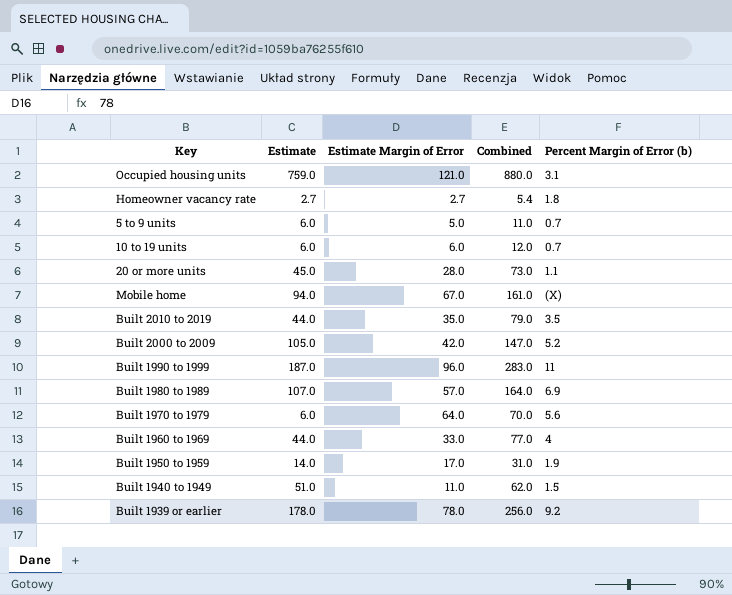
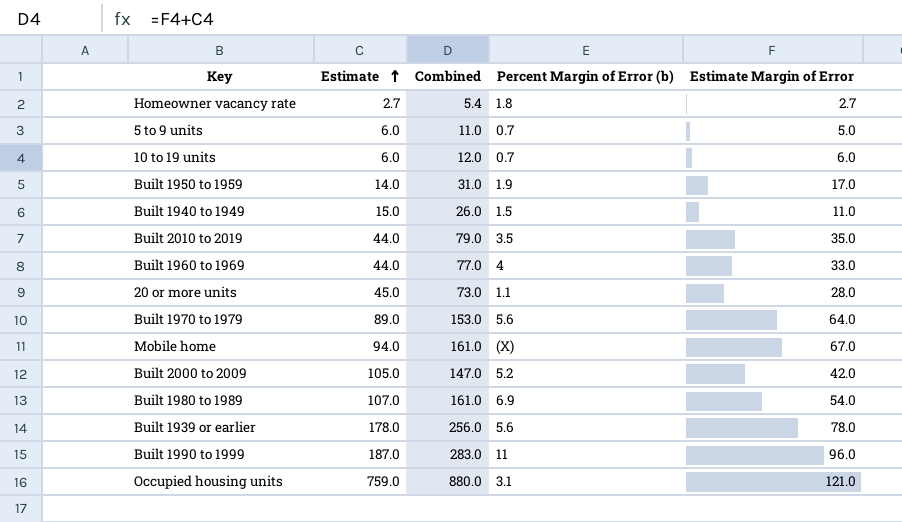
row order: none -> Estimate ascending
column Estimate Margin of Error | position: 3 -> 5
Built 1940 to 1949 | Estimate: 51.0 -> 15.0
Built 1940 to 1949 | Combined: 62.0 -> 26.0
Built 1970 to 1979 | Estimate: 6.0 -> 89.0
Built 1970 to 1979 | Combined: 70.0 -> 153.0
Built 1980 to 1989 | Combined: 164.0 -> 161.0
Built 1980 to 1989 | Estimate Margin of Error: 57.0 -> 54.0
Built 1939 or earlier | Percent Margin of Error (b): 9.2 -> 5.6

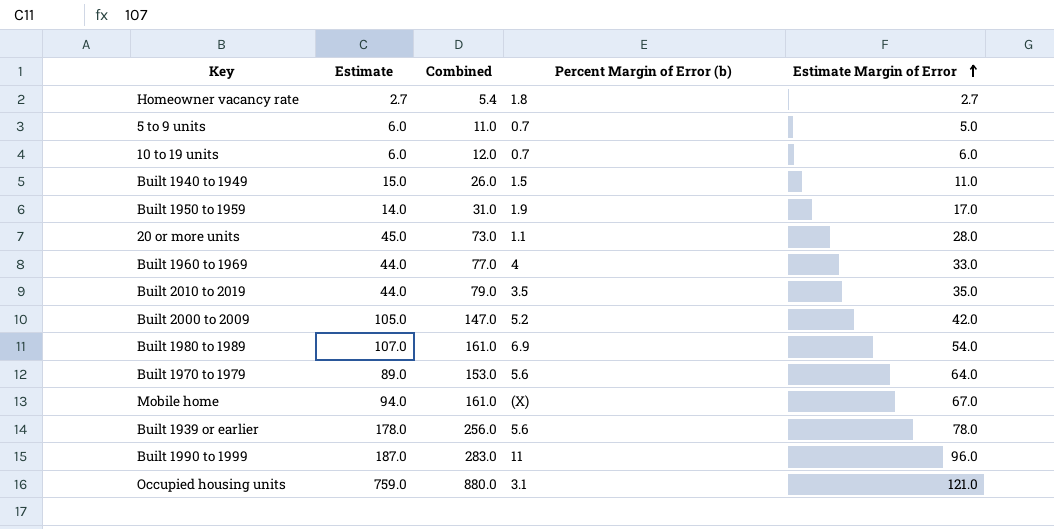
row order: Estimate ascending -> Estimate Margin of Error ascending

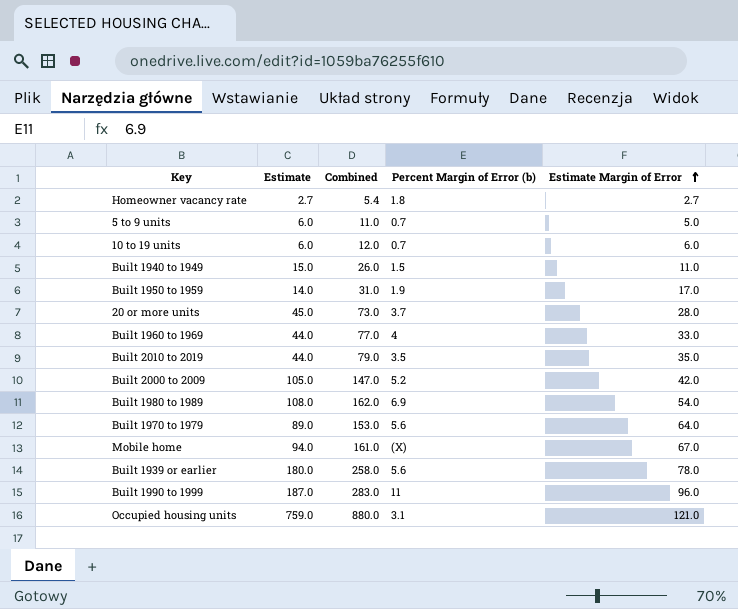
20 or more units | Percent Margin of Error (b): 1.1 -> 3.7
Built 1980 to 1989 | Estimate: 107.0 -> 108.0
Built 1980 to 1989 | Combined: 161.0 -> 162.0
Built 1939 or earlier | Estimate: 178.0 -> 180.0
Built 1939 or earlier | Combined: 256.0 -> 258.0

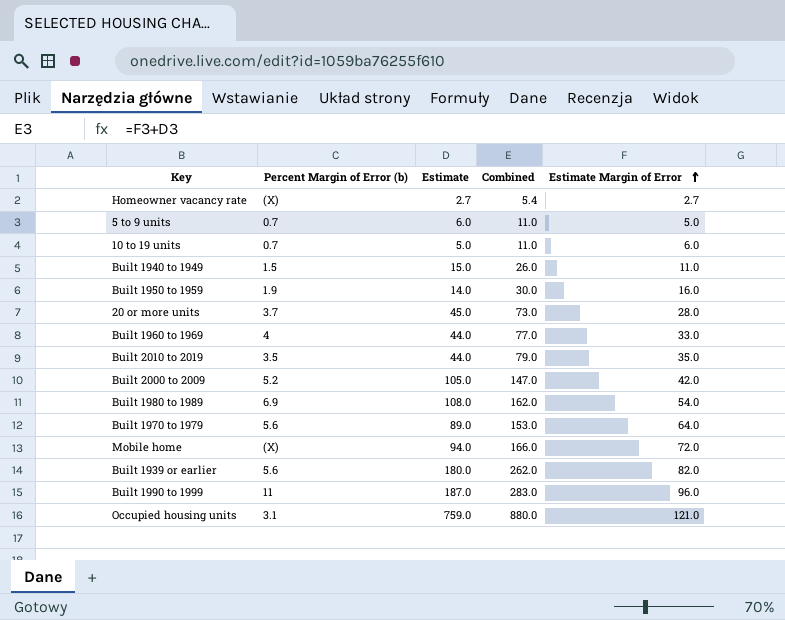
column Percent Margin of Error (b) | position: 4 -> 2
Homeowner vacancy rate | Percent Margin of Error (b): 1.8 -> (X)
10 to 19 units | Estimate: 6.0 -> 5.0
10 to 19 units | Combined: 12.0 -> 11.0
Built 1950 to 1959 | Combined: 31.0 -> 30.0
Built 1950 to 1959 | Estimate Margin of Error: 17.0 -> 16.0
Mobile home | Combined: 161.0 -> 166.0
Mobile home | Estimate Margin of Error: 67.0 -> 72.0
Built 1939 or earlier | Combined: 258.0 -> 262.0
Built 1939 or earlier | Estimate Margin of Error: 78.0 -> 82.0

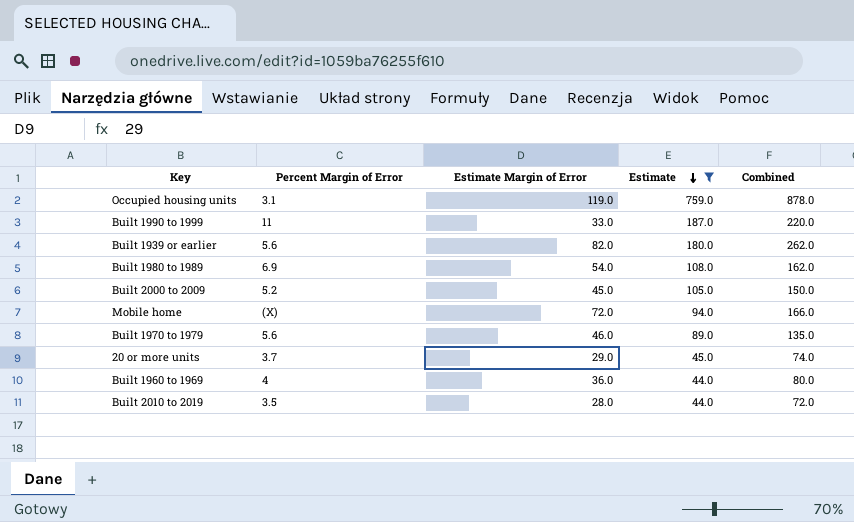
filter: none -> Estimate >= 44.0
row order: Estimate Margin of Error ascending -> Estimate descending
column name: Percent Margin of Error (b) -> Percent Margin of Error
column Estimate Margin of Error | position: 5 -> 3
Occupied housing units | Estimate Margin of Error: 121.0 -> 119.0
Occupied housing units | Combined: 880.0 -> 878.0
Built 1990 to 1999 | Estimate Margin of Error: 96.0 -> 33.0
Built 1990 to 1999 | Combined: 283.0 -> 220.0
Built 2000 to 2009 | Estimate Margin of Error: 42.0 -> 45.0
Built 2000 to 2009 | Combined: 147.0 -> 150.0
Built 1970 to 1979 | Estimate Margin of Error: 64.0 -> 46.0
Built 1970 to 1979 | Combined: 153.0 -> 135.0
20 or more units | Estimate Margin of Error: 28.0 -> 29.0
20 or more units | Combined: 73.0 -> 74.0
Built 1960 to 1969 | Estimate Margin of Error: 33.0 -> 36.0
Built 1960 to 1969 | Combined: 77.0 -> 80.0
Built 2010 to 2019 | Estimate Margin of Error: 35.0 -> 28.0
Built 2010 to 2019 | Combined: 79.0 -> 72.0

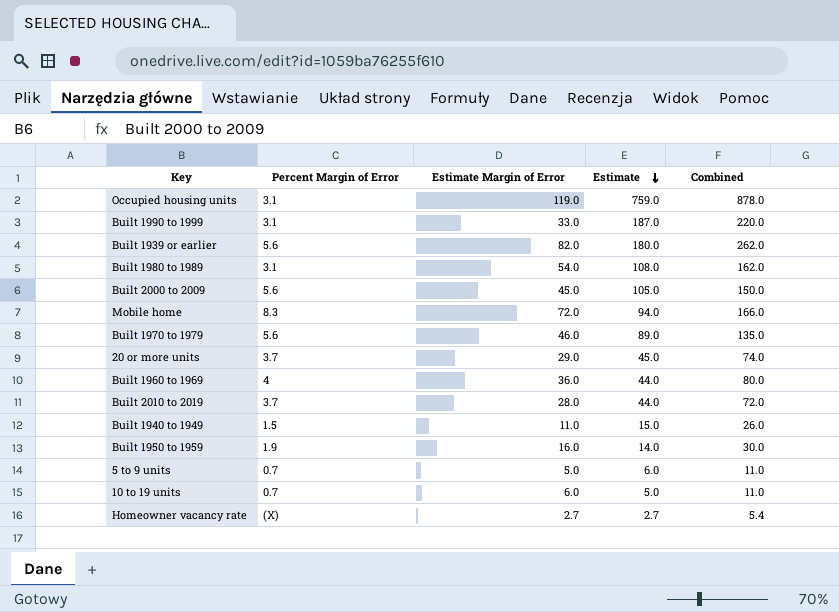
filter: Estimate >= 44.0 -> none
Built 1990 to 1999 | Percent Margin of Error: 11 -> 3.1
Built 1980 to 1989 | Percent Margin of Error: 6.9 -> 3.1
Built 2000 to 2009 | Percent Margin of Error: 5.2 -> 5.6
Mobile home | Percent Margin of Error: (X) -> 8.3
Built 2010 to 2019 | Percent Margin of Error: 3.5 -> 3.7

